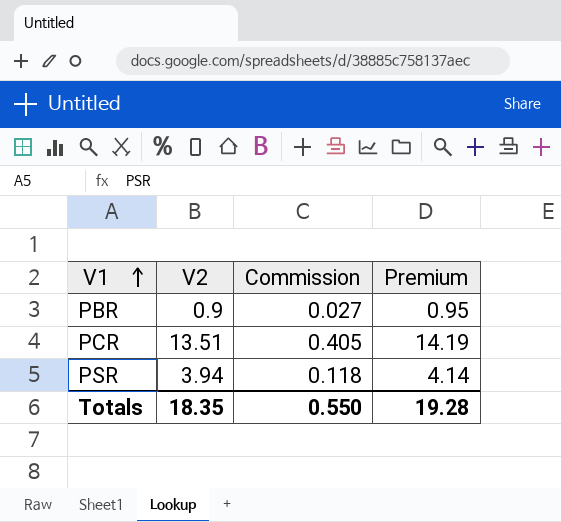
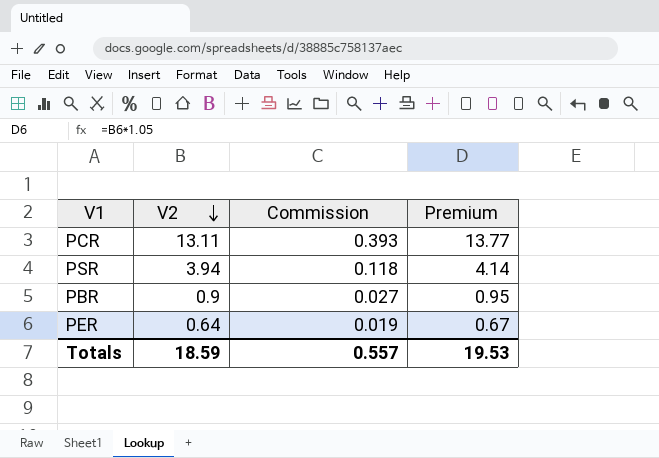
row order: V1 ascending -> V2 descending
PCR | V2: 13.51 -> 13.11
PCR | Commission: 0.405 -> 0.393
PCR | Premium: 14.19 -> 13.77
row PER: none -> 0.64 | 0.019 | 0.67
Totals | V2: 18.35 -> 18.59
Totals | Commission: 0.550 -> 0.557
Totals | Premium: 19.28 -> 19.53

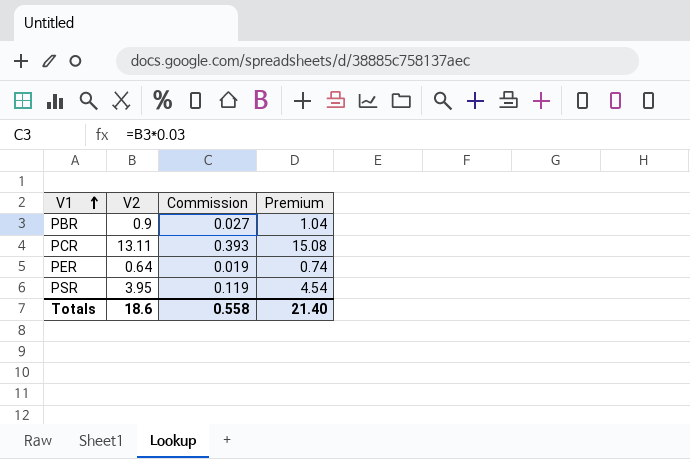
row order: V2 descending -> V1 ascending
column Premium | formula: [V2] * 1.05 -> [V2] * 1.15
PSR | V2: 3.94 -> 3.95
PSR | Commission: 0.118 -> 0.119
Totals | V2: 18.59 -> 18.6
Totals | Commission: 0.557 -> 0.558
Totals | Premium: 19.53 -> 21.40

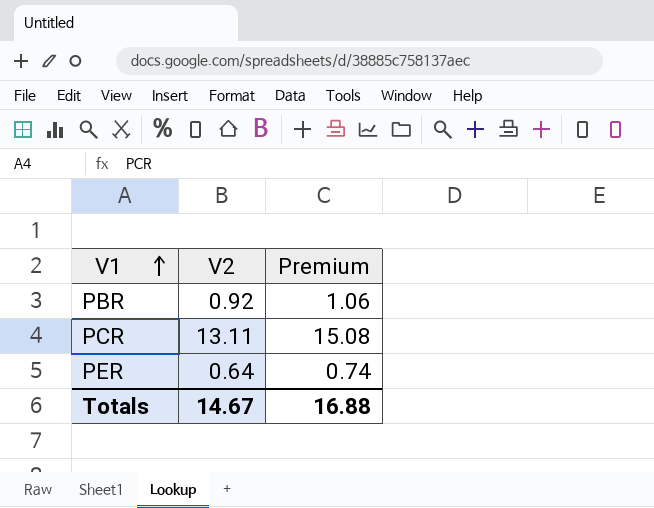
column Commission | formula: [V2] * 0.03 -> none
row PSR: 3.95 | 0.119 | 4.54 -> none
PBR | V2: 0.9 -> 0.92
PBR | Premium: 1.04 -> 1.06
Totals | V2: 18.6 -> 14.67
Totals | Premium: 21.40 -> 16.88

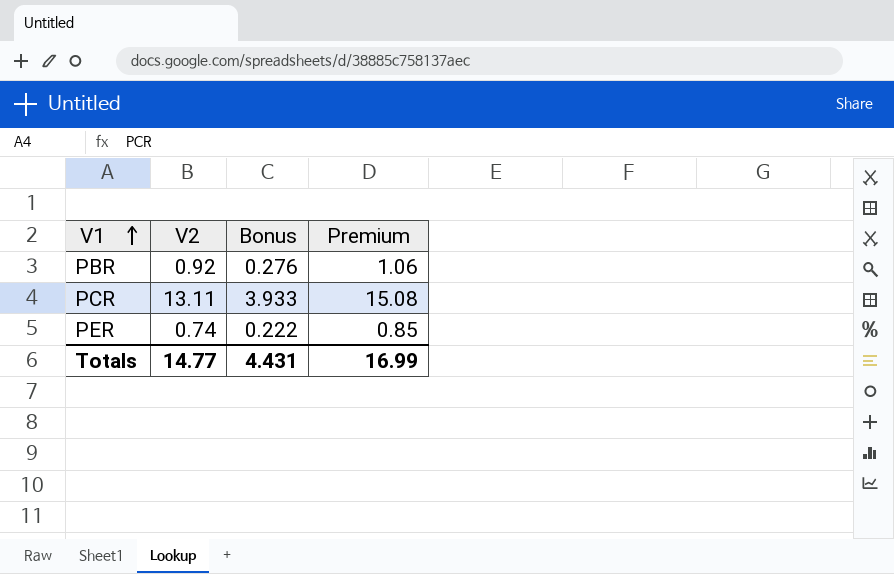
column Bonus | formula: none -> [V2] * 0.3
PER | V2: 0.64 -> 0.74
PER | Premium: 0.74 -> 0.85
Totals | V2: 14.67 -> 14.77
Totals | Premium: 16.88 -> 16.99

